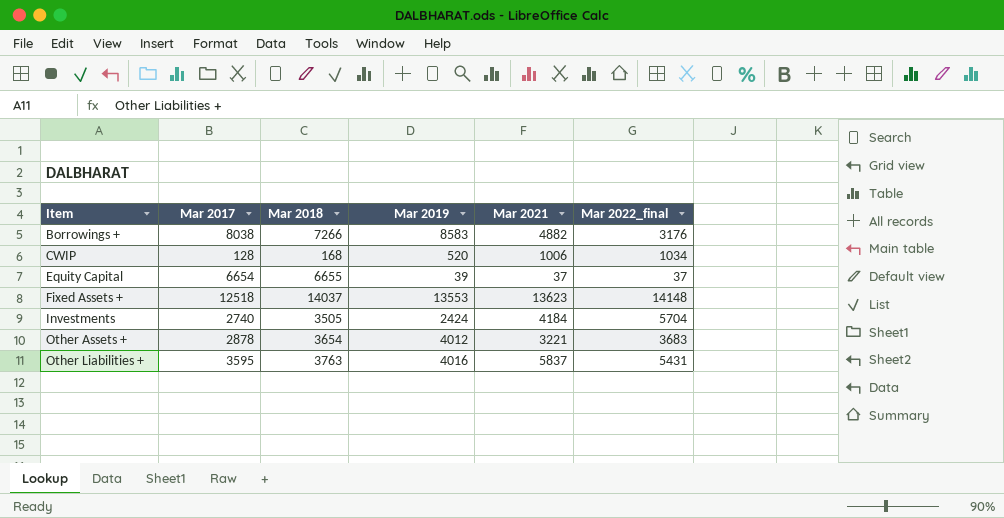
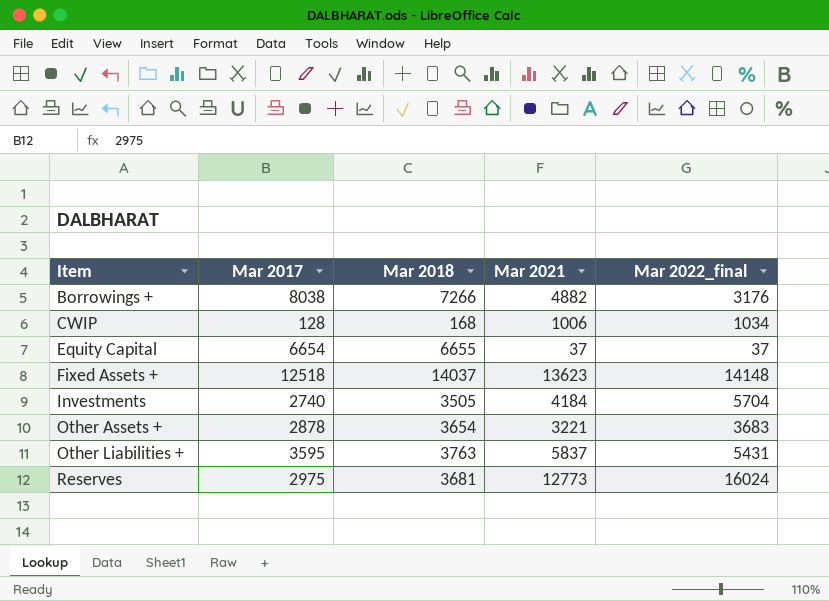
column Mar 2019 | position: 4 -> none
row Reserves: none -> 2975 | 3681 | 12773 | 16024

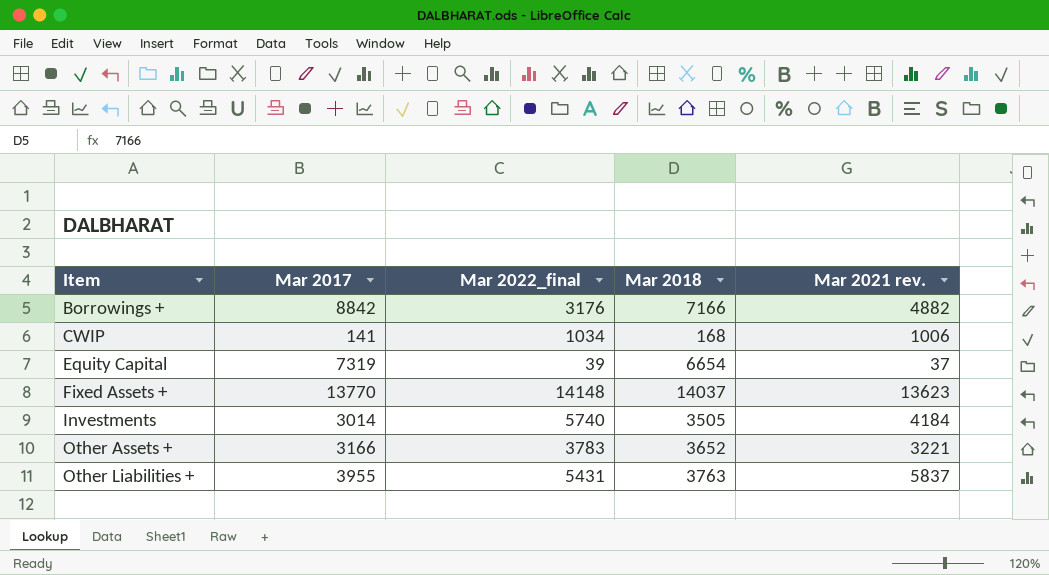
column Mar 2022_final | position: 5 -> 3
column name: Mar 2021 -> Mar 2021 rev.
row Reserves: 2975 | 3681 | 12773 | 16024 -> none
Borrowings + | Mar 2017: 8038 -> 8842
Borrowings + | Mar 2018: 7266 -> 7166
CWIP | Mar 2017: 128 -> 141
Equity Capital | Mar 2017: 6654 -> 7319
Equity Capital | Mar 2022_final: 37 -> 39
Equity Capital | Mar 2018: 6655 -> 6654
Fixed Assets + | Mar 2017: 12518 -> 13770
Investments | Mar 2017: 2740 -> 3014
Investments | Mar 2022_final: 5704 -> 5740
Other Assets + | Mar 2017: 2878 -> 3166
Other Assets + | Mar 2022_final: 3683 -> 3783
Other Assets + | Mar 2018: 3654 -> 3652
Other Liabilities + | Mar 2017: 3595 -> 3955

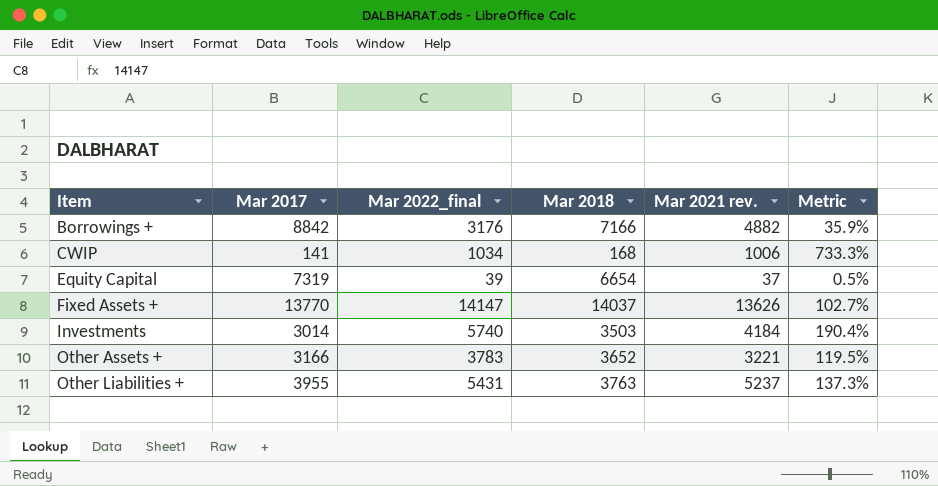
column Metric | formula: none -> [Mar 2022_final] / [Mar 2017]
Fixed Assets + | Mar 2022_final: 14148 -> 14147
Fixed Assets + | Mar 2021 rev.: 13623 -> 13626
Investments | Mar 2018: 3505 -> 3503
Other Liabilities + | Mar 2021 rev.: 5837 -> 5237

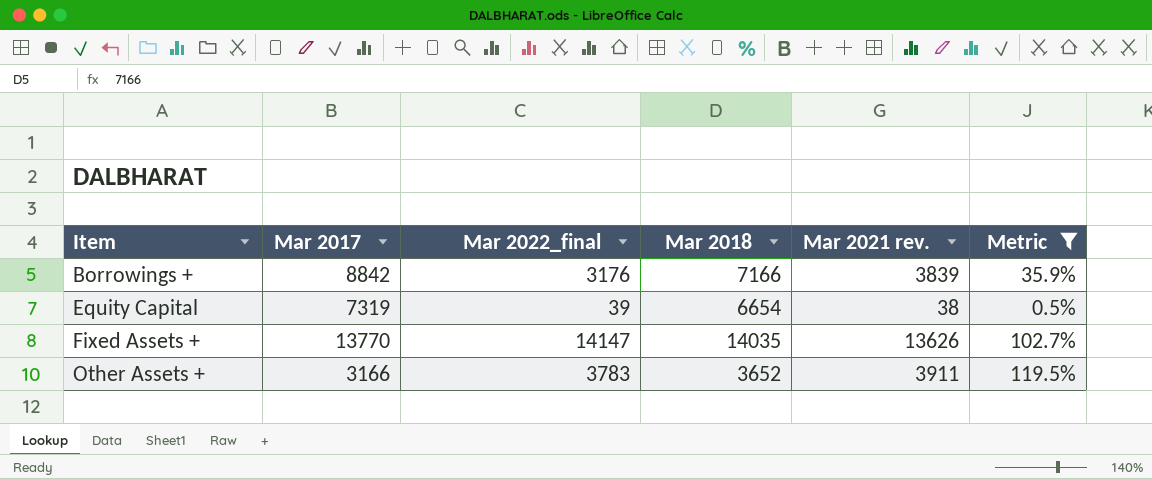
filter: none -> Metric <= 119.5%
Borrowings + | Mar 2021 rev.: 4882 -> 3839
Equity Capital | Mar 2021 rev.: 37 -> 38
Fixed Assets + | Mar 2018: 14037 -> 14035
Other Assets + | Mar 2021 rev.: 3221 -> 3911

